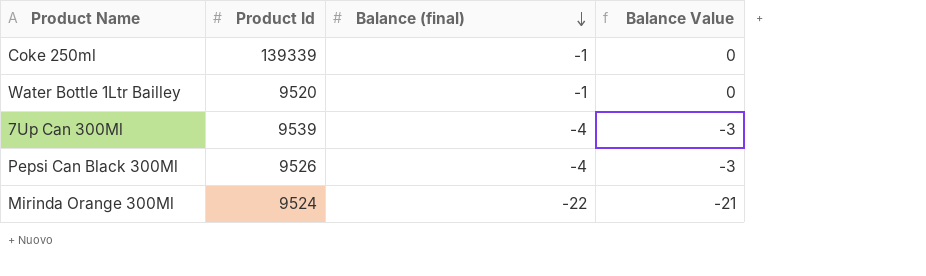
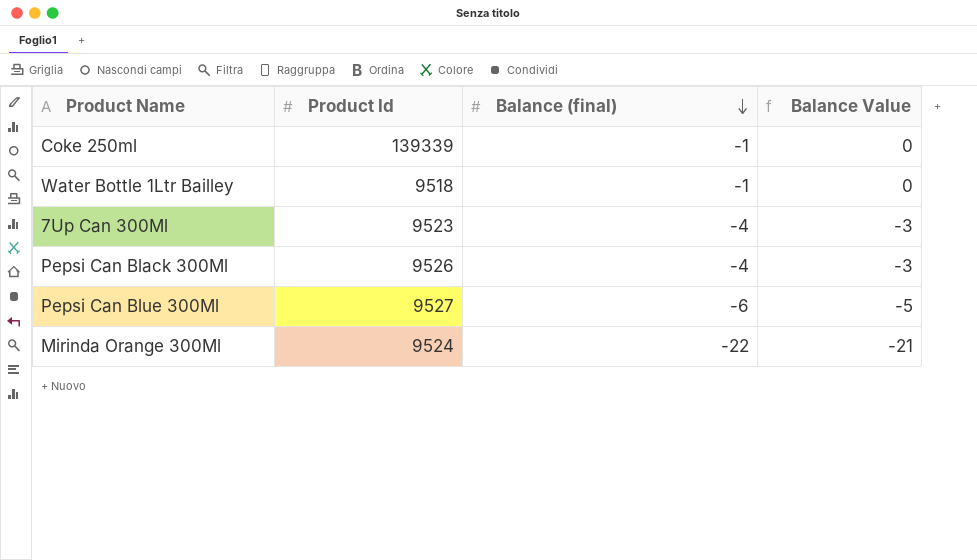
Water Bottle 1Ltr Bailley | Product Id: 9520 -> 9518
7Up Can 300Ml | Product Id: 9539 -> 9523
row Pepsi Can Blue 300Ml: none -> 9527 | -6 | -5

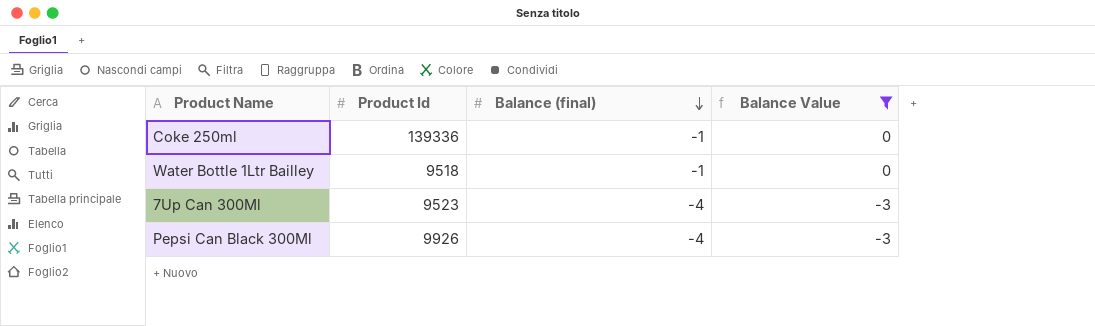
filter: none -> Balance Value >= -3
Coke 250ml | Product Id: 139339 -> 139336
Pepsi Can Black 300Ml | Product Id: 9526 -> 9926

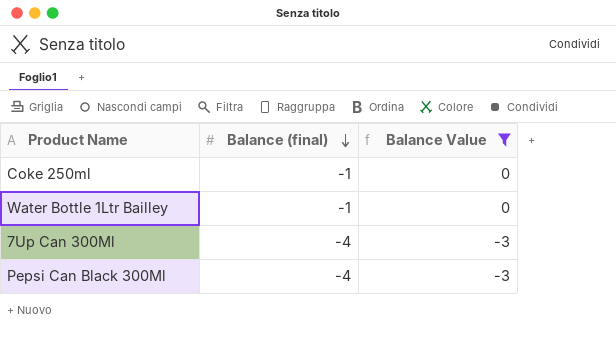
column Product Id | position: 2 -> none

